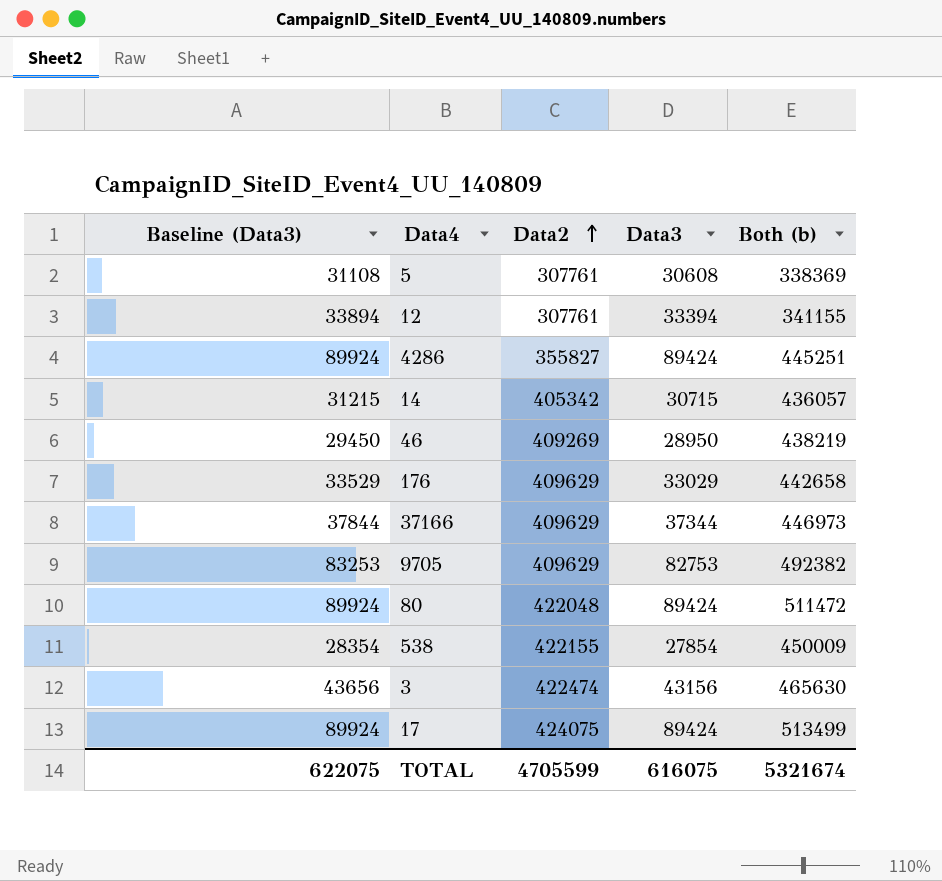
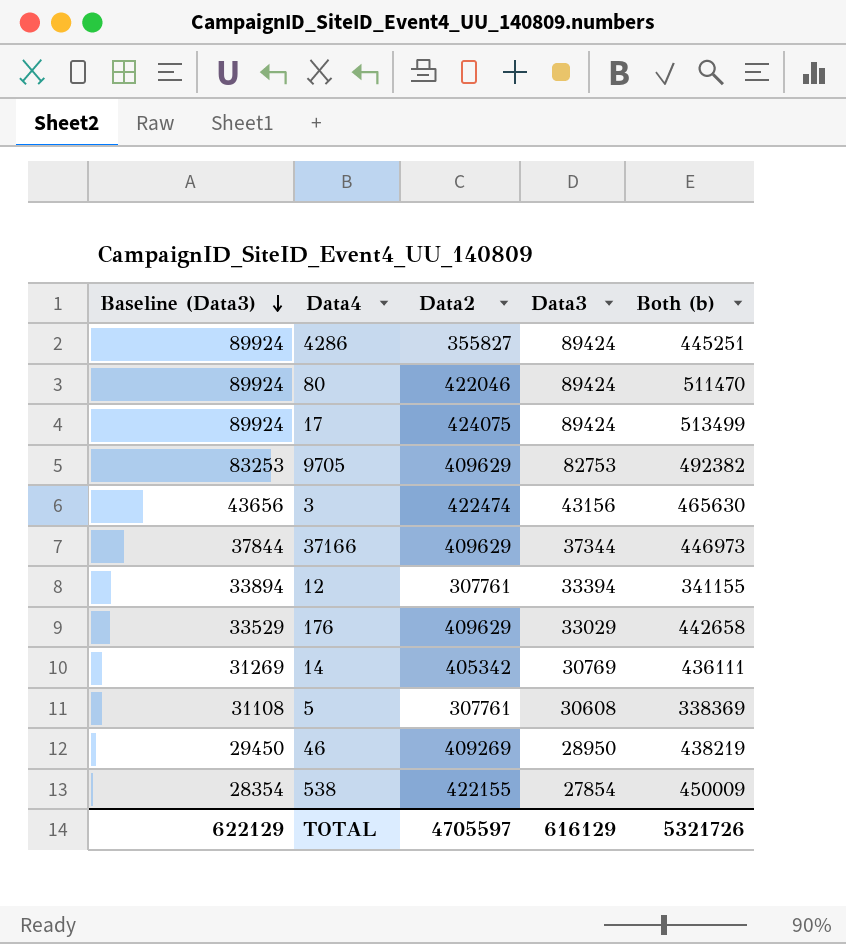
row order: Data2 ascending -> Baseline (Data3) descending
80 | Data2: 422048 -> 422046
80 | Both (b): 511472 -> 511470
14 | Baseline (Data3): 31215 -> 31269
14 | Data3: 30715 -> 30769
14 | Both (b): 436057 -> 436111
TOTAL | Baseline (Data3): 622075 -> 622129
TOTAL | Data2: 4705599 -> 4705597
TOTAL | Data3: 616075 -> 616129
TOTAL | Both (b): 5321674 -> 5321726

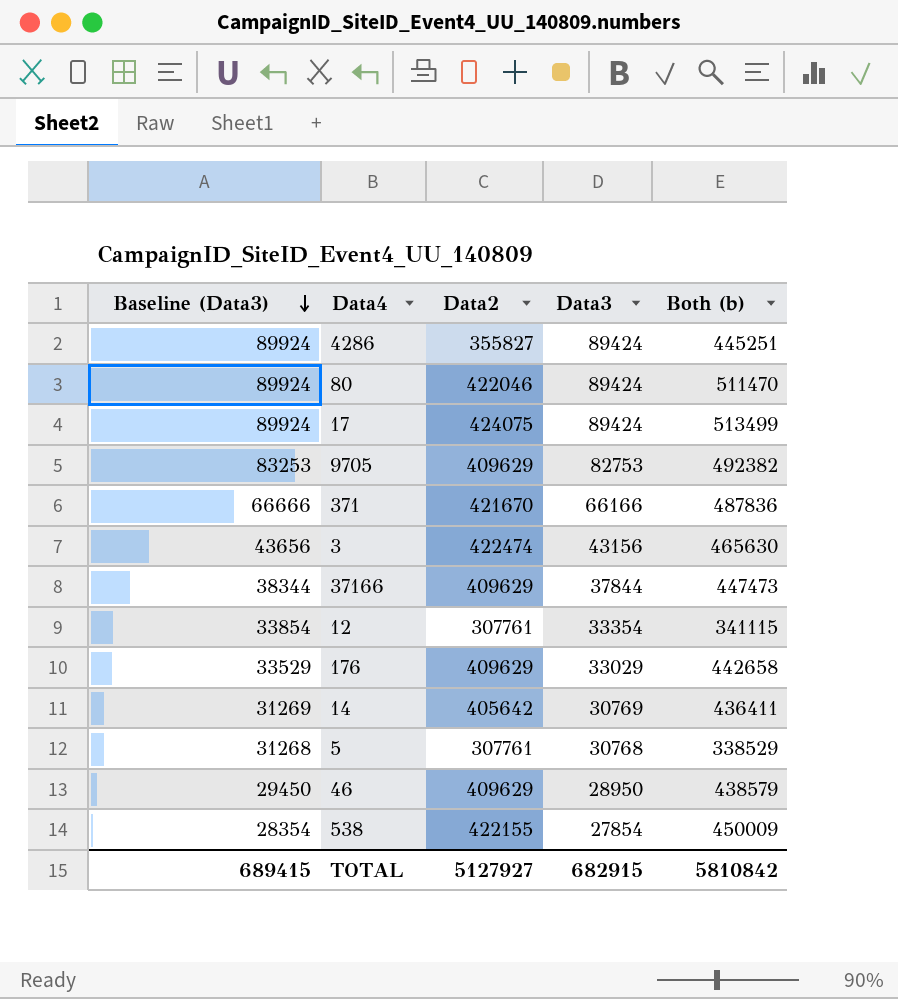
row 371: none -> 66666 | 421670 | 66166 | 487836
37166 | Baseline (Data3): 37844 -> 38344
37166 | Data3: 37344 -> 37844
37166 | Both (b): 446973 -> 447473
12 | Baseline (Data3): 33894 -> 33854
12 | Data3: 33394 -> 33354
12 | Both (b): 341155 -> 341115
14 | Data2: 405342 -> 405642
14 | Both (b): 436111 -> 436411
5 | Baseline (Data3): 31108 -> 31268
5 | Data3: 30608 -> 30768
5 | Both (b): 338369 -> 338529
46 | Data2: 409269 -> 409629
46 | Both (b): 438219 -> 438579
TOTAL | Baseline (Data3): 622129 -> 689415
TOTAL | Data2: 4705597 -> 5127927
TOTAL | Data3: 616129 -> 682915
TOTAL | Both (b): 5321726 -> 5810842

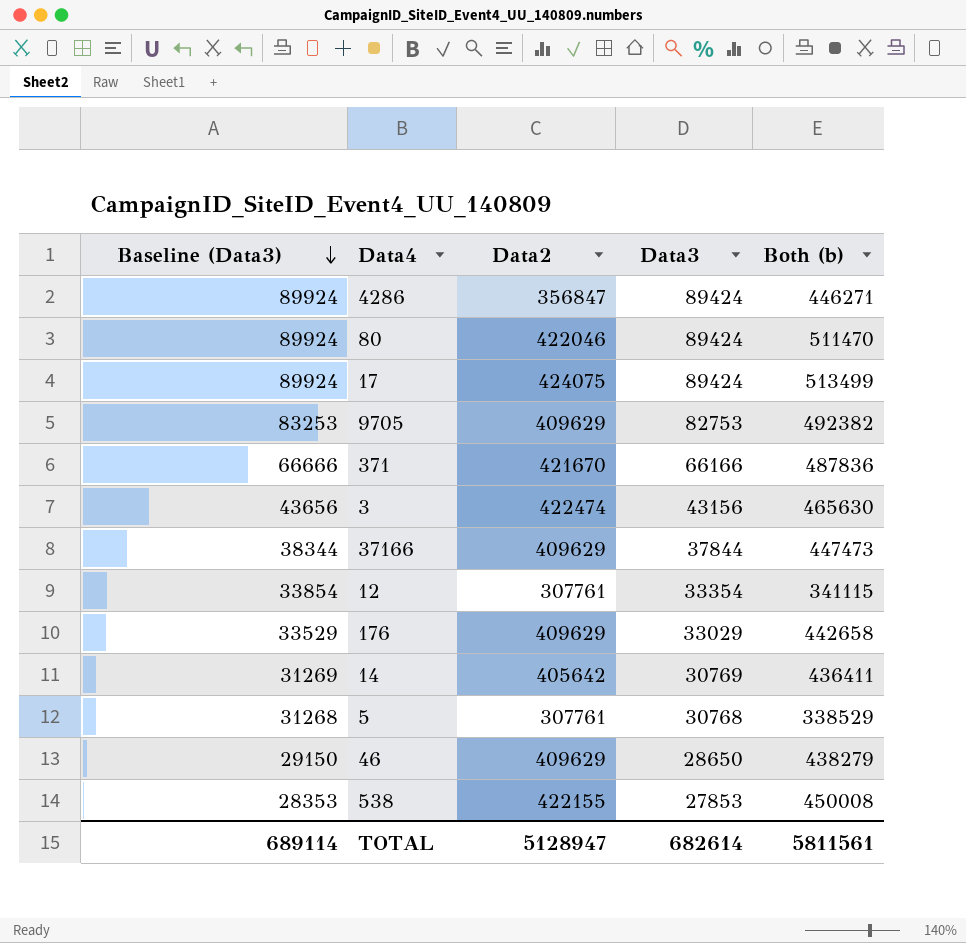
4286 | Data2: 355827 -> 356847
4286 | Both (b): 445251 -> 446271
46 | Baseline (Data3): 29450 -> 29150
46 | Data3: 28950 -> 28650
46 | Both (b): 438579 -> 438279
538 | Baseline (Data3): 28354 -> 28353
538 | Data3: 27854 -> 27853
538 | Both (b): 450009 -> 450008
TOTAL | Baseline (Data3): 689415 -> 689114
TOTAL | Data2: 5127927 -> 5128947
TOTAL | Data3: 682915 -> 682614
TOTAL | Both (b): 5810842 -> 5811561

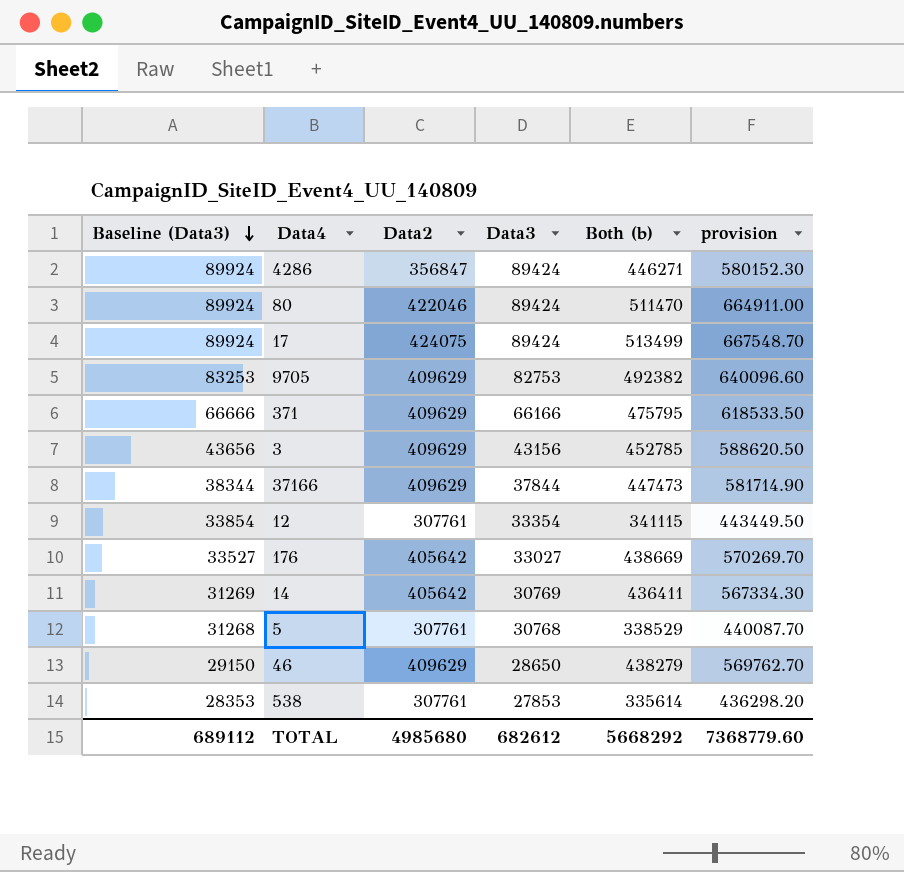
column provision | formula: none -> [Both (b)] * 1.3
371 | Data2: 421670 -> 409629
371 | Both (b): 487836 -> 475795
3 | Data2: 422474 -> 409629
3 | Both (b): 465630 -> 452785
176 | Baseline (Data3): 33529 -> 33527
176 | Data2: 409629 -> 405642
176 | Data3: 33029 -> 33027
176 | Both (b): 442658 -> 438669
538 | Data2: 422155 -> 307761
538 | Both (b): 450008 -> 335614
TOTAL | Baseline (Data3): 689114 -> 689112
TOTAL | Data2: 5128947 -> 4985680
TOTAL | Data3: 682614 -> 682612
TOTAL | Both (b): 5811561 -> 5668292

